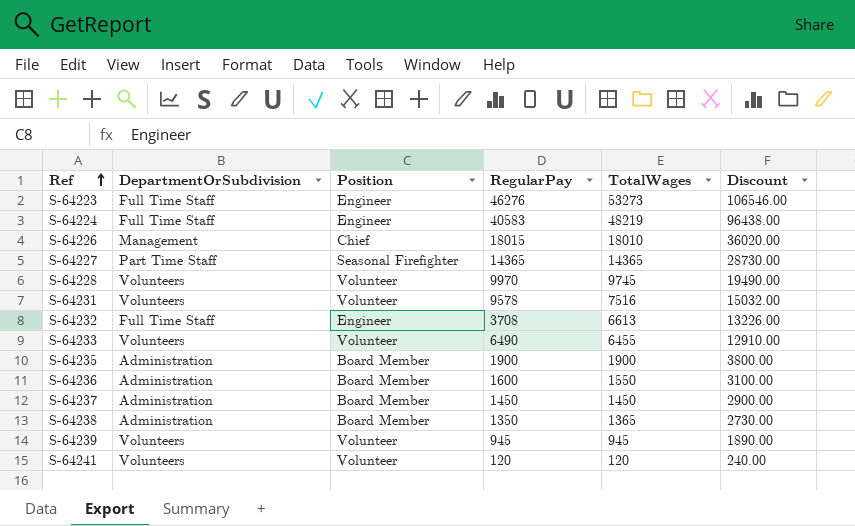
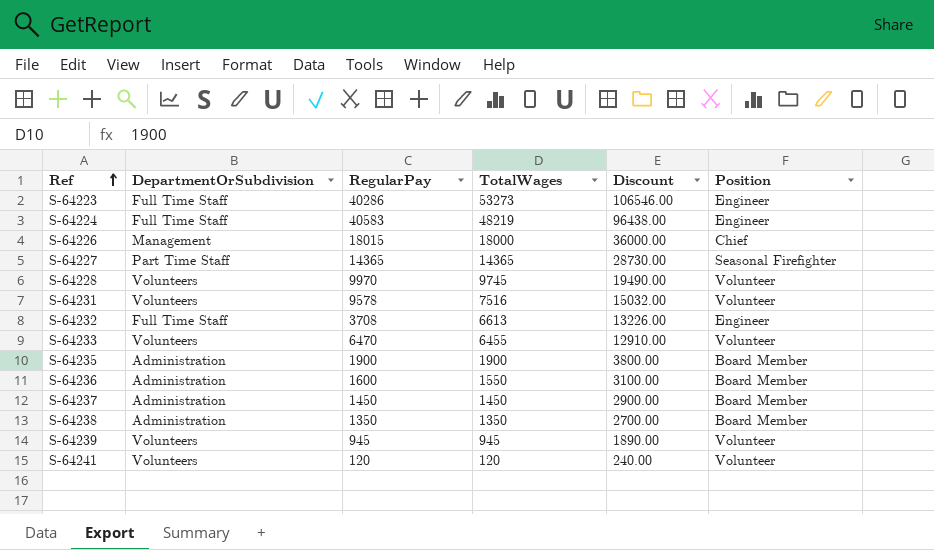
column Position | position: 3 -> 6
S-64223 | RegularPay: 46276 -> 40286
S-64226 | TotalWages: 18010 -> 18000
S-64226 | Discount: 36020.00 -> 36000.00
S-64233 | RegularPay: 6490 -> 6470
S-64238 | TotalWages: 1365 -> 1350
S-64238 | Discount: 2730.00 -> 2700.00

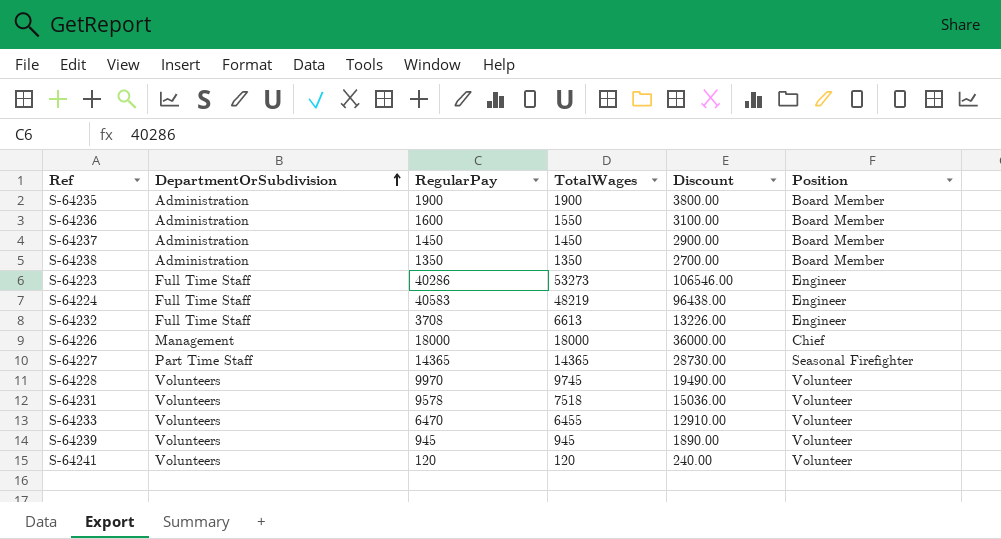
row order: Ref ascending -> DepartmentOrSubdivision ascending
S-64226 | RegularPay: 18015 -> 18000
S-64231 | TotalWages: 7516 -> 7518
S-64231 | Discount: 15032.00 -> 15036.00

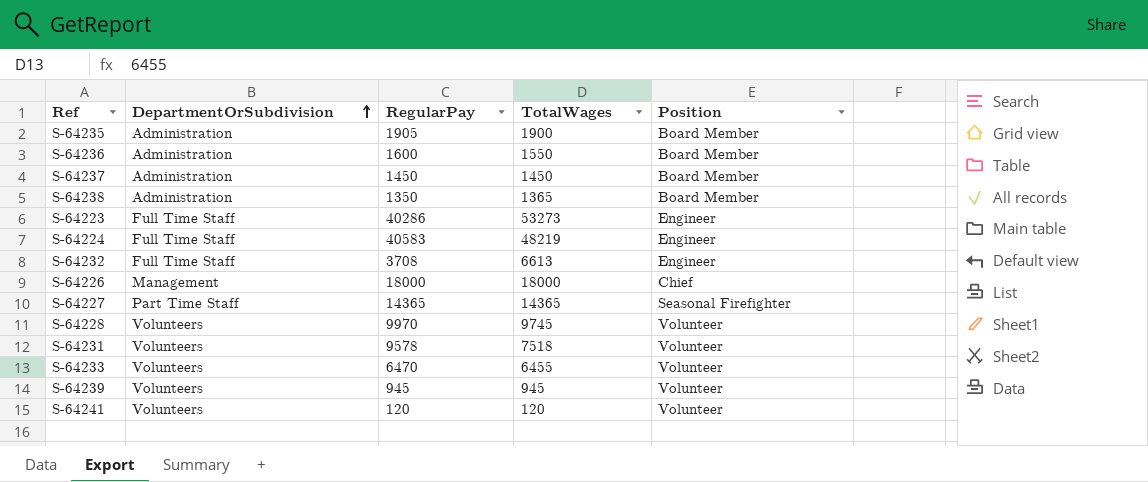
column Discount | formula: [TotalWages] * 2 -> none
S-64235 | RegularPay: 1900 -> 1905
S-64238 | TotalWages: 1350 -> 1365

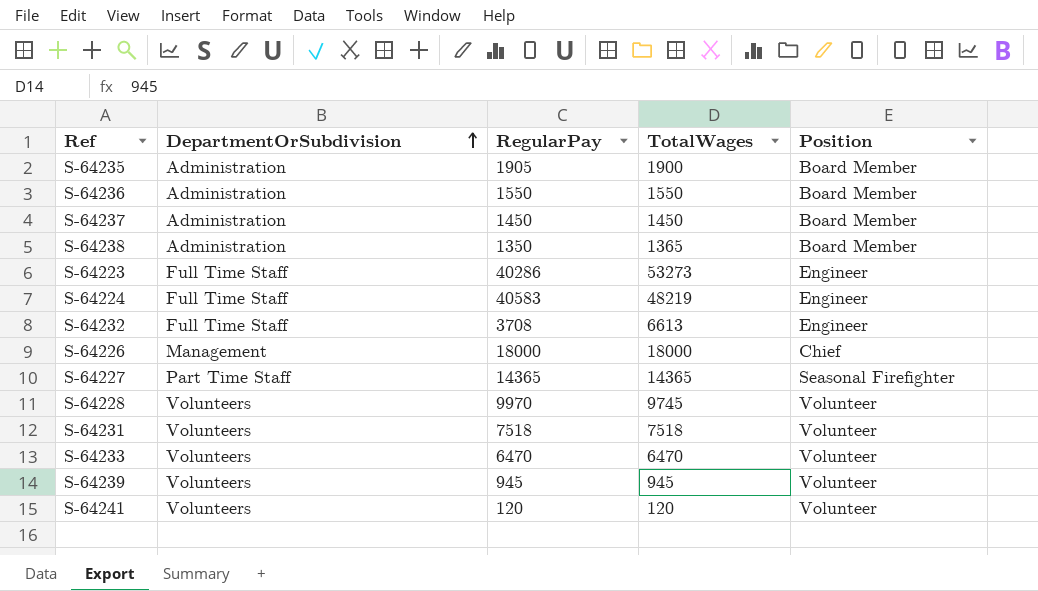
S-64236 | RegularPay: 1600 -> 1550
S-64231 | RegularPay: 9578 -> 7518
S-64233 | TotalWages: 6455 -> 6470

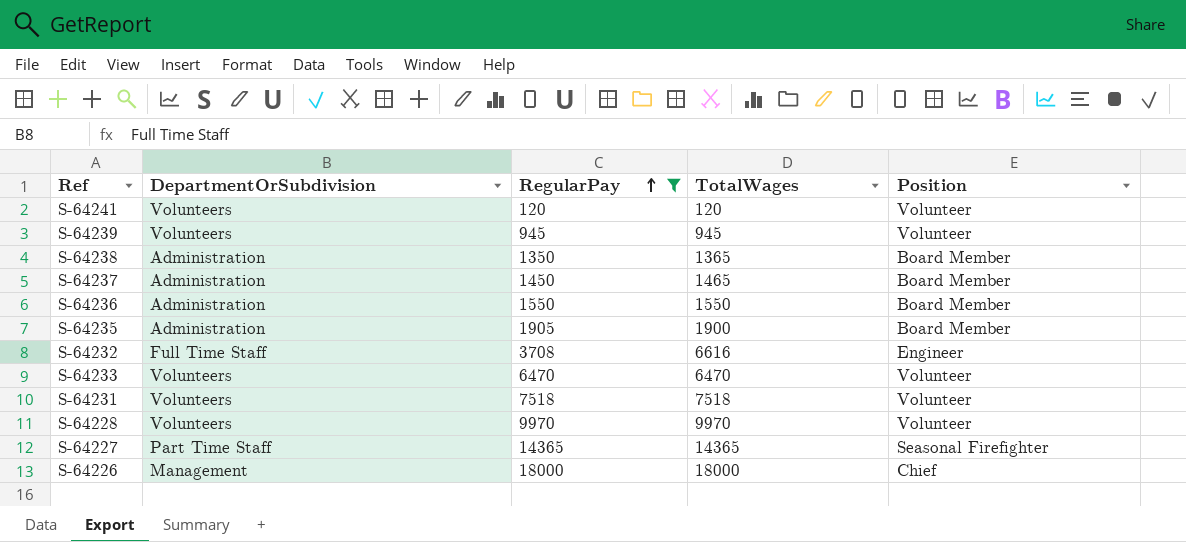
filter: none -> RegularPay <= 18000
row order: DepartmentOrSubdivision ascending -> RegularPay ascending
S-64237 | TotalWages: 1450 -> 1465
S-64232 | TotalWages: 6613 -> 6616
S-64228 | TotalWages: 9745 -> 9970

